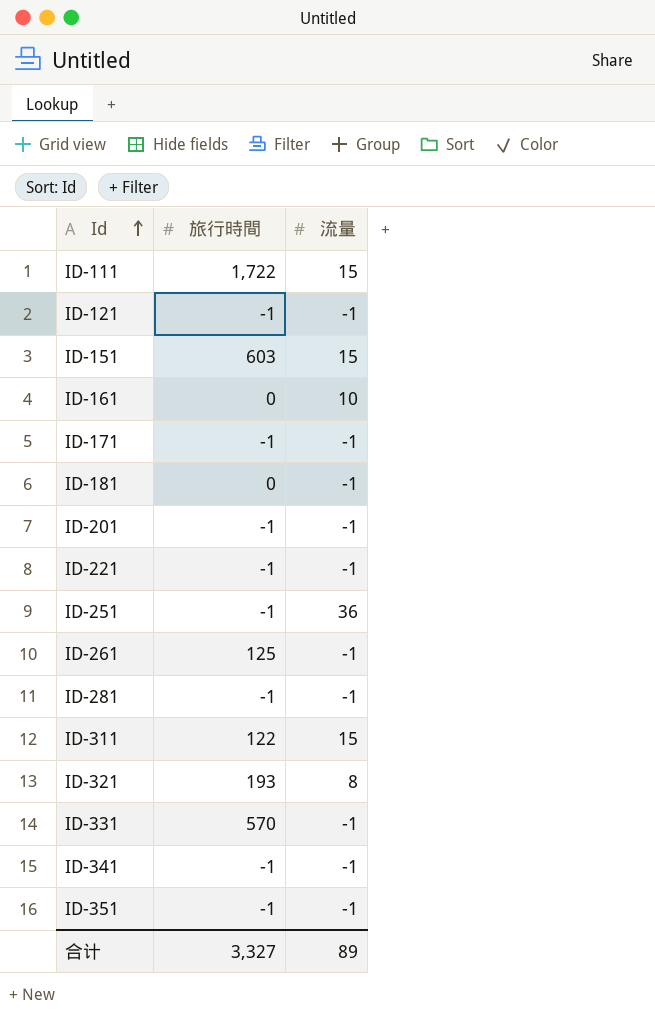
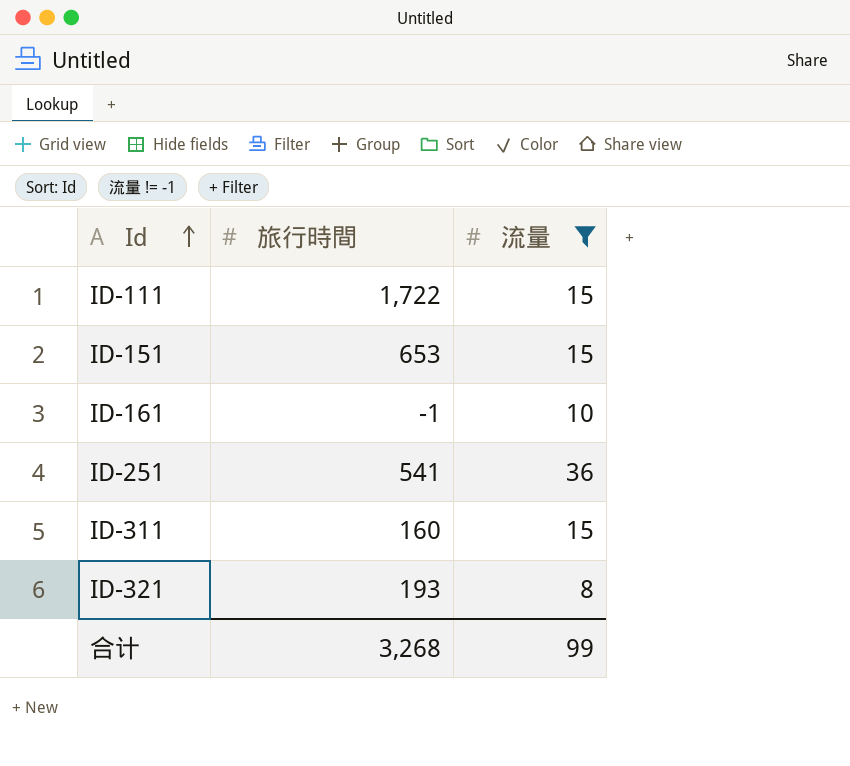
filter: none -> 流量 != -1
ID-151 | 旅行時間: 603 -> 653
ID-161 | 旅行時間: 0 -> -1
ID-251 | 旅行時間: -1 -> 541
ID-311 | 旅行時間: 122 -> 160
合计 | 旅行時間: 3,327 -> 3,268
合计 | 流量: 89 -> 99

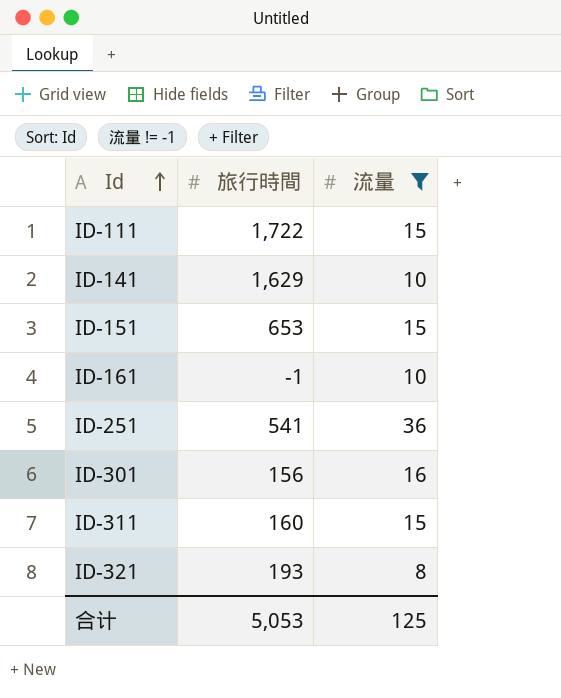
row ID-141: none -> 1,629 | 10
row ID-301: none -> 156 | 16
合计 | 旅行時間: 3,268 -> 5,053
合计 | 流量: 99 -> 125

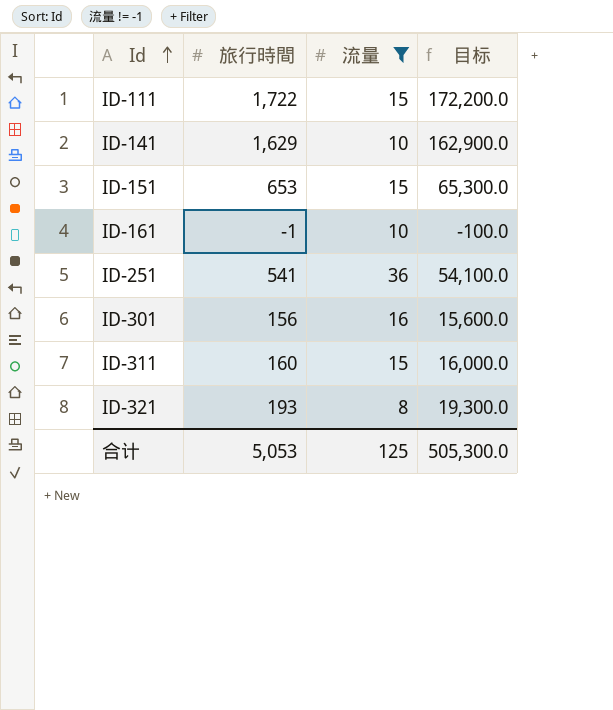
column 目标 | formula: none -> [旅行時間] * 100

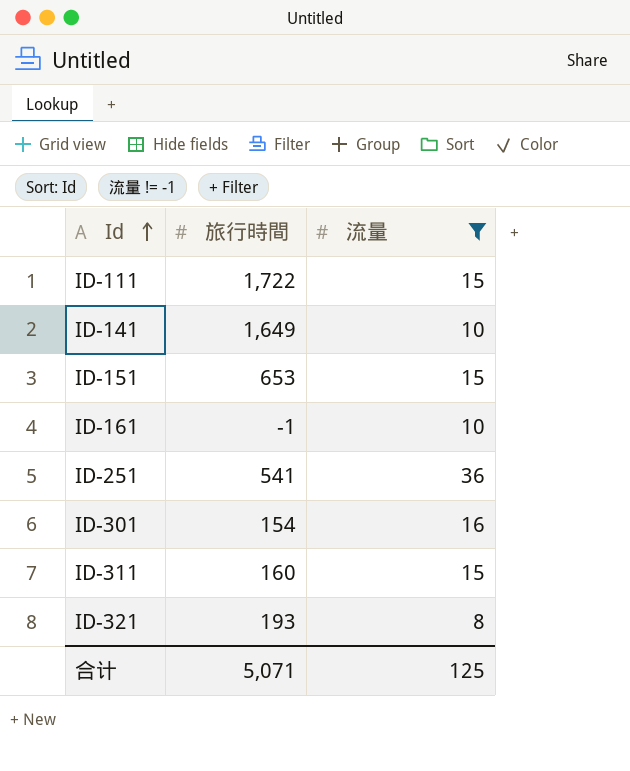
column 目标 | formula: [旅行時間] * 100 -> none
ID-141 | 旅行時間: 1,629 -> 1,649
ID-301 | 旅行時間: 156 -> 154
合计 | 旅行時間: 5,053 -> 5,071

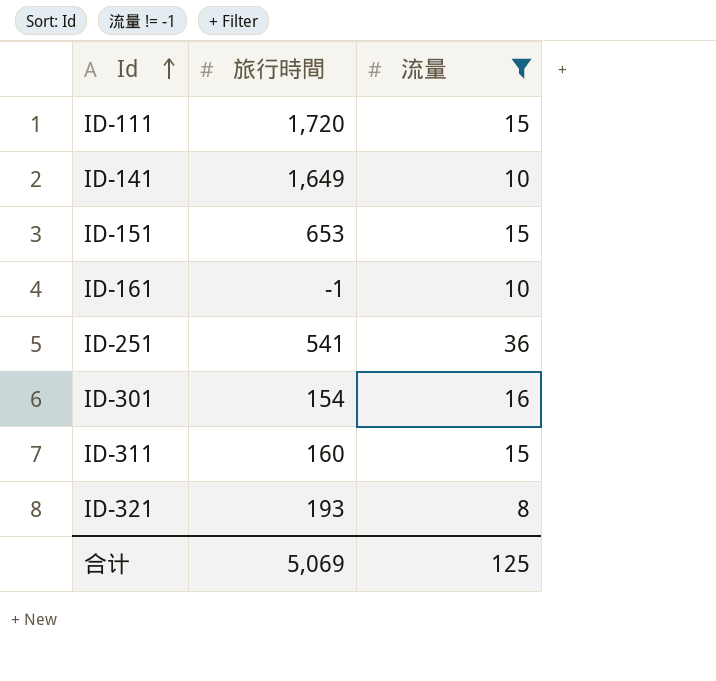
ID-111 | 旅行時間: 1,722 -> 1,720
合计 | 旅行時間: 5,071 -> 5,069

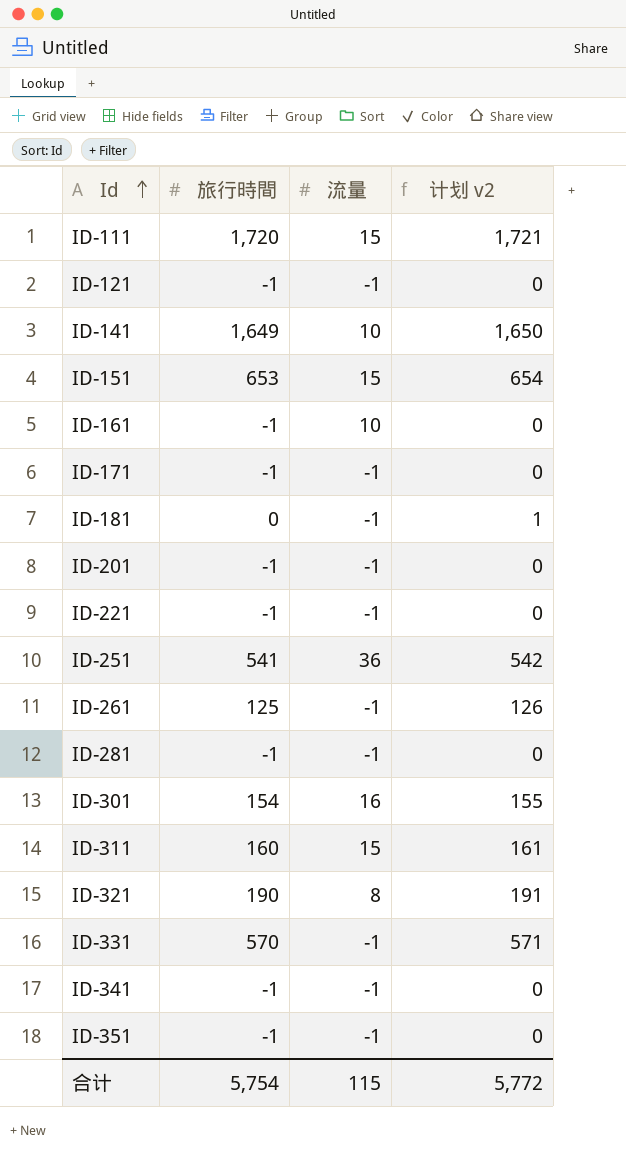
filter: 流量 != -1 -> none
column 计划 v2 | formula: none -> [旅行時間] + 1
ID-321 | 旅行時間: 193 -> 190
合计 | 旅行時間: 5,069 -> 5,754
合计 | 流量: 125 -> 115

